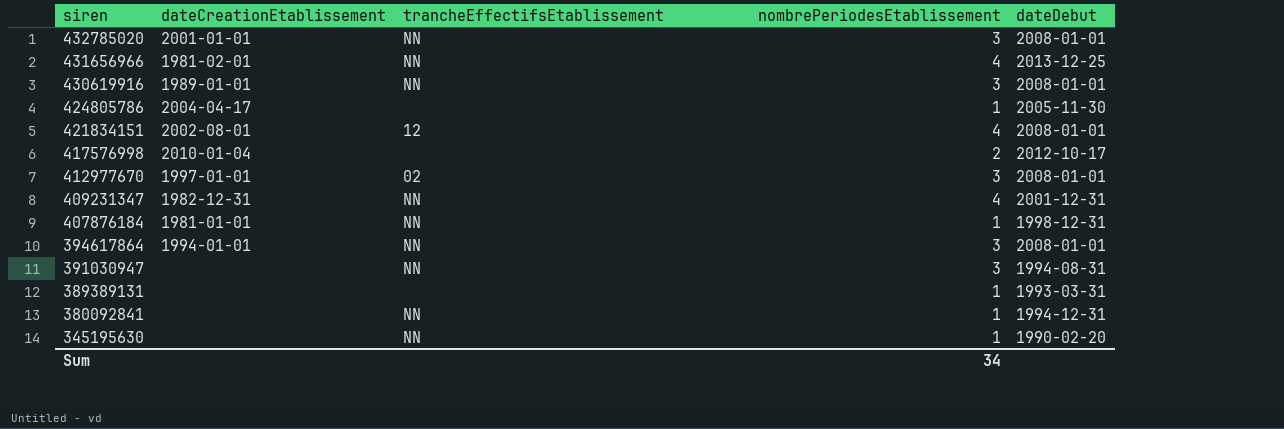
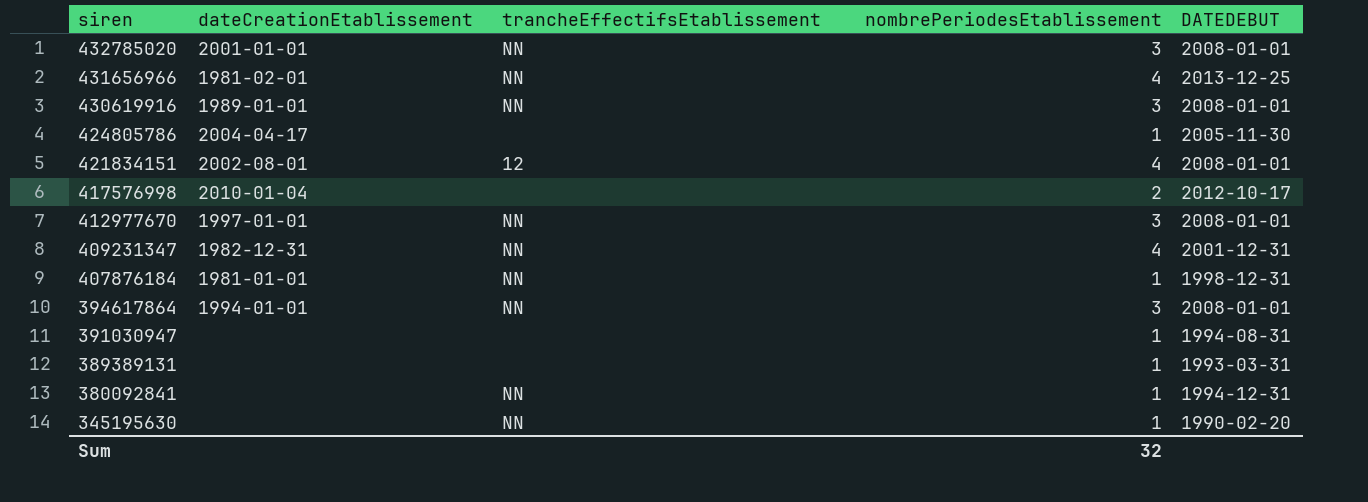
column name: dateDebut -> DATEDEBUT
412977670 | trancheEffectifsEtablissement: 02 -> NN
391030947 | trancheEffectifsEtablissement: NN -> none
391030947 | nombrePeriodesEtablissement: 3 -> 1
Sum | nombrePeriodesEtablissement: 34 -> 32

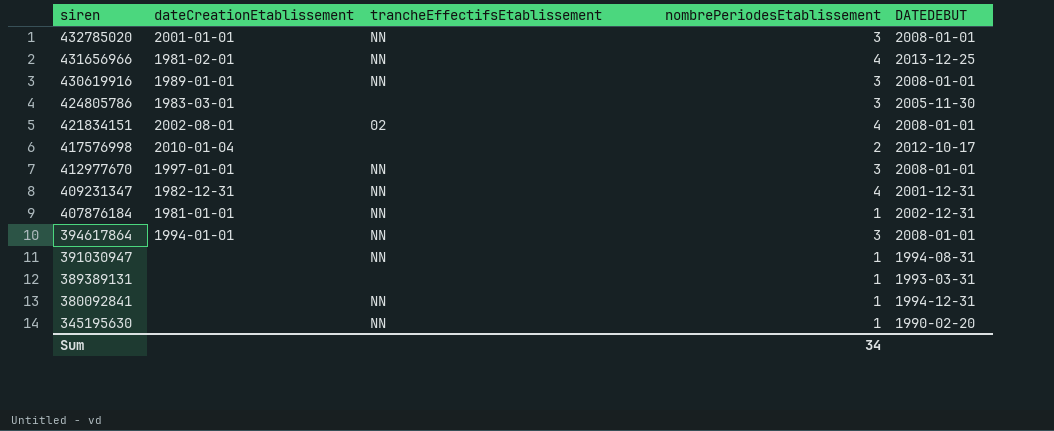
424805786 | dateCreationEtablissement: 2004-04-17 -> 1983-03-01
424805786 | nombrePeriodesEtablissement: 1 -> 3
421834151 | trancheEffectifsEtablissement: 12 -> 02
407876184 | DATEDEBUT: 1998-12-31 -> 2002-12-31
391030947 | trancheEffectifsEtablissement: none -> NN
Sum | nombrePeriodesEtablissement: 32 -> 34

